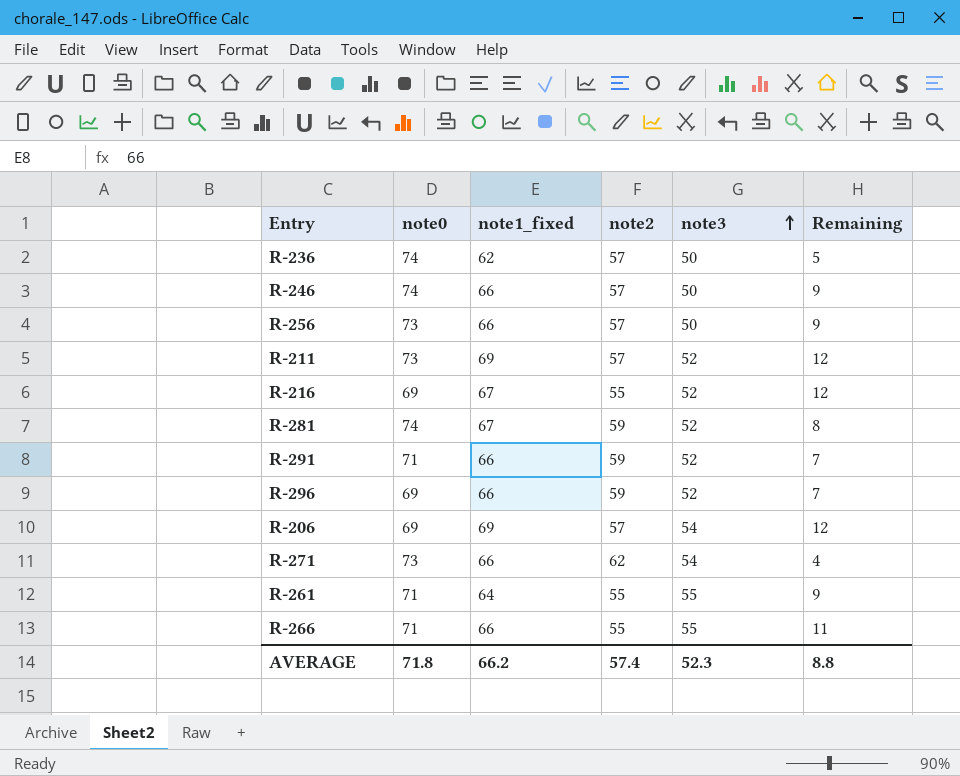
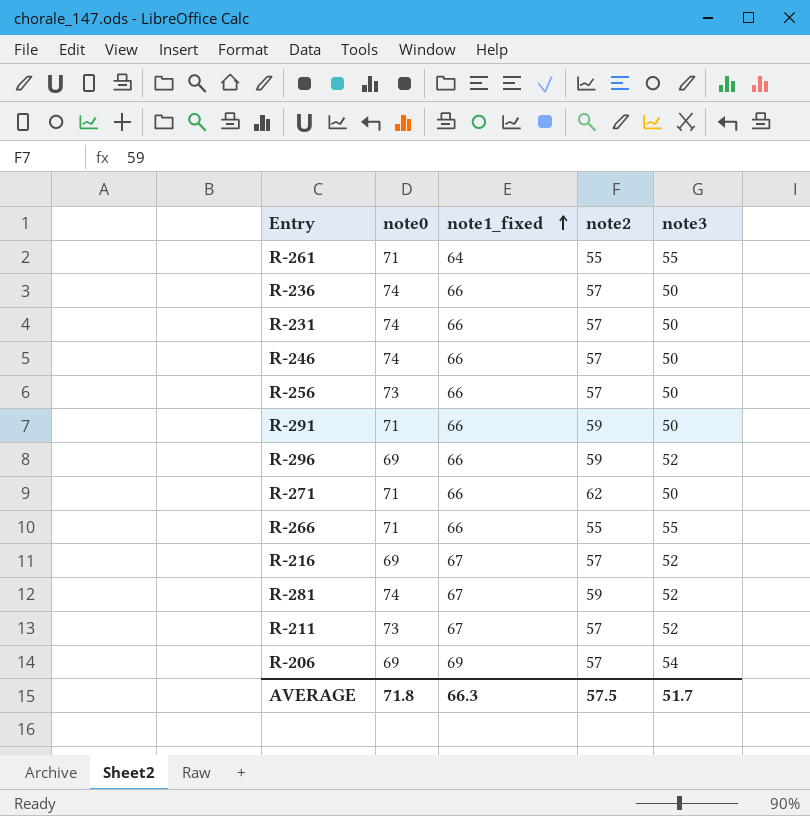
row order: note3 ascending -> note1_fixed ascending
column Remaining | formula: [note1_fixed] - [note2] -> none
R-236 | note1_fixed: 62 -> 66
row R-231: none -> 74 | 66 | 57 | 50
R-291 | note3: 52 -> 50
R-271 | note0: 73 -> 71
R-271 | note3: 54 -> 50
R-216 | note2: 55 -> 57
R-211 | note1_fixed: 69 -> 67
AVERAGE | note1_fixed: 66.2 -> 66.3
AVERAGE | note2: 57.4 -> 57.5
AVERAGE | note3: 52.3 -> 51.7

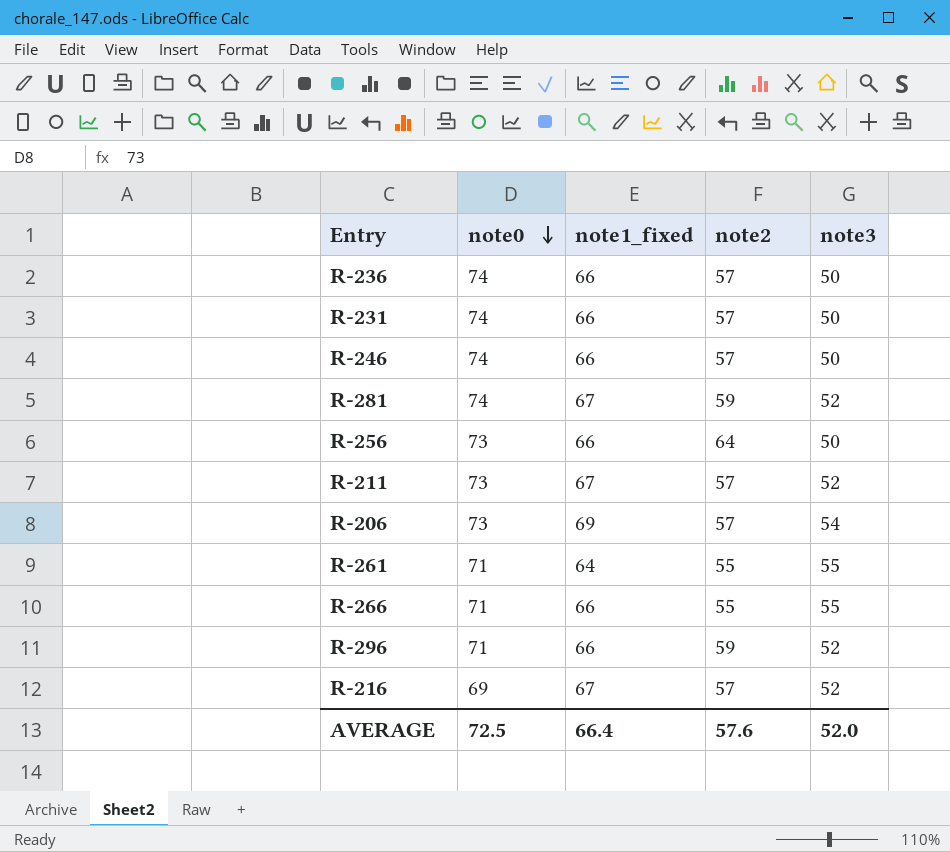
row order: note1_fixed ascending -> note0 descending
row R-291: 71 | 66 | 59 | 50 -> none
row R-271: 71 | 66 | 62 | 50 -> none
R-256 | note2: 57 -> 64
R-206 | note0: 69 -> 73
R-296 | note0: 69 -> 71
AVERAGE | note0: 71.8 -> 72.5
AVERAGE | note1_fixed: 66.3 -> 66.4
AVERAGE | note2: 57.5 -> 57.6
AVERAGE | note3: 51.7 -> 52.0

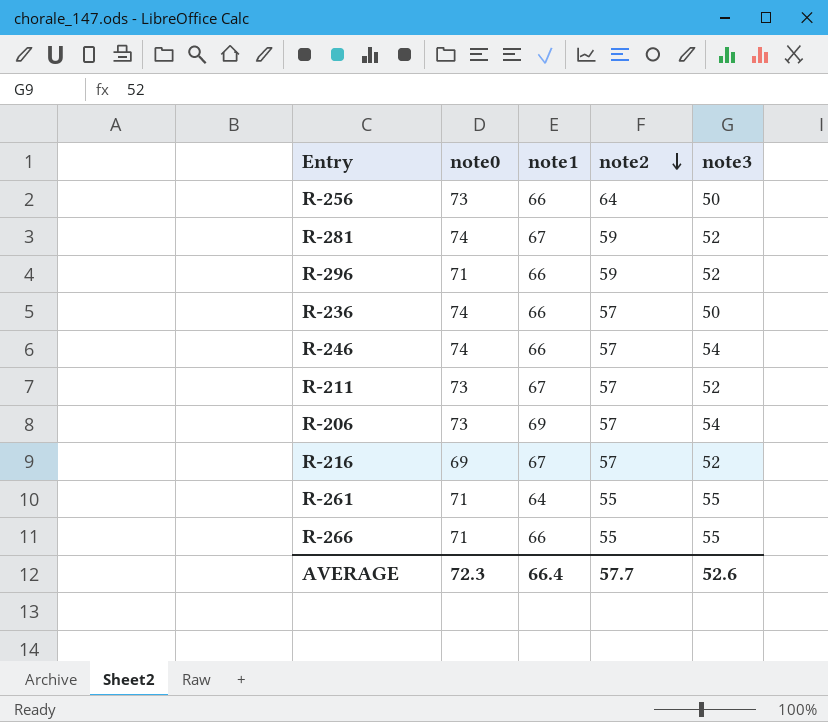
row order: note0 descending -> note2 descending
column name: note1_fixed -> note1
row R-231: 74 | 66 | 57 | 50 -> none
R-246 | note3: 50 -> 54
AVERAGE | note0: 72.5 -> 72.3
AVERAGE | note2: 57.6 -> 57.7
AVERAGE | note3: 52.0 -> 52.6

